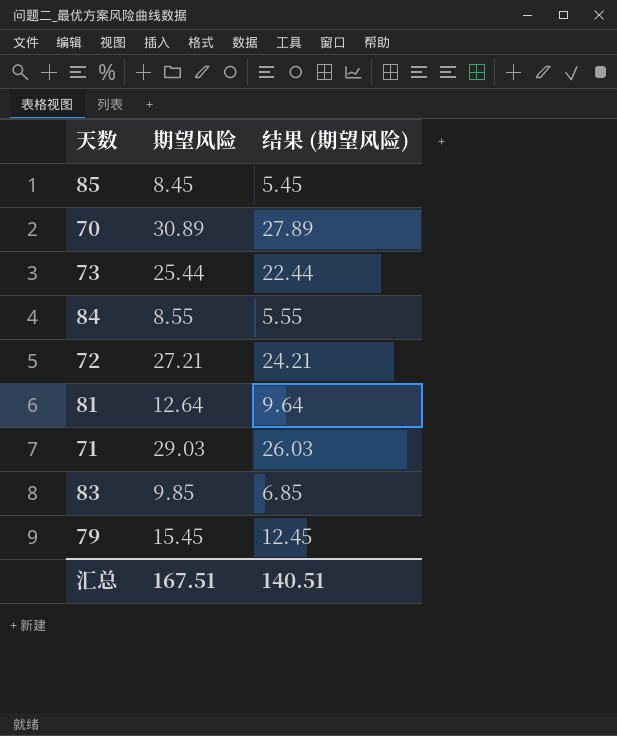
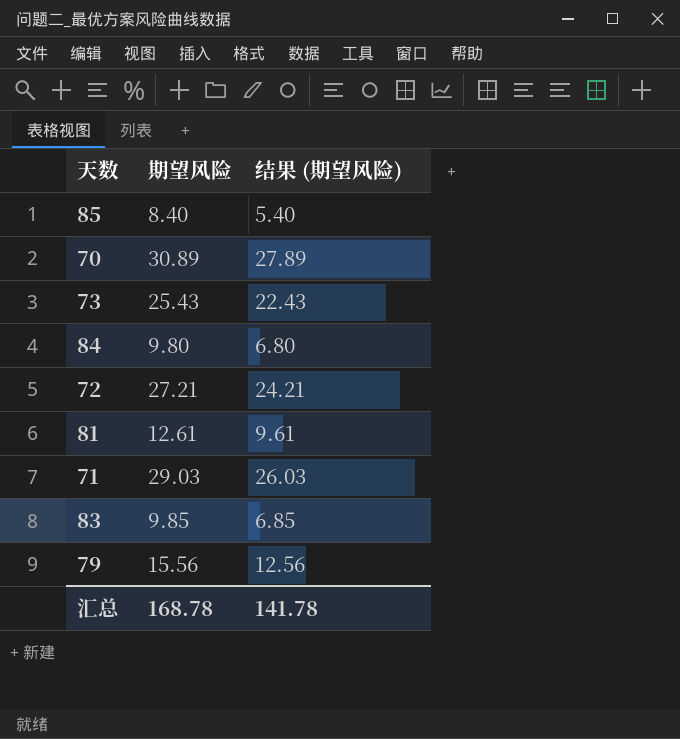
85 | 期望风险: 8.45 -> 8.40
85 | 结果 (期望风险): 5.45 -> 5.40
73 | 期望风险: 25.44 -> 25.43
73 | 结果 (期望风险): 22.44 -> 22.43
84 | 期望风险: 8.55 -> 9.80
84 | 结果 (期望风险): 5.55 -> 6.80
81 | 期望风险: 12.64 -> 12.61
81 | 结果 (期望风险): 9.64 -> 9.61
79 | 期望风险: 15.45 -> 15.56
79 | 结果 (期望风险): 12.45 -> 12.56
汇总 | 期望风险: 167.51 -> 168.78
汇总 | 结果 (期望风险): 140.51 -> 141.78

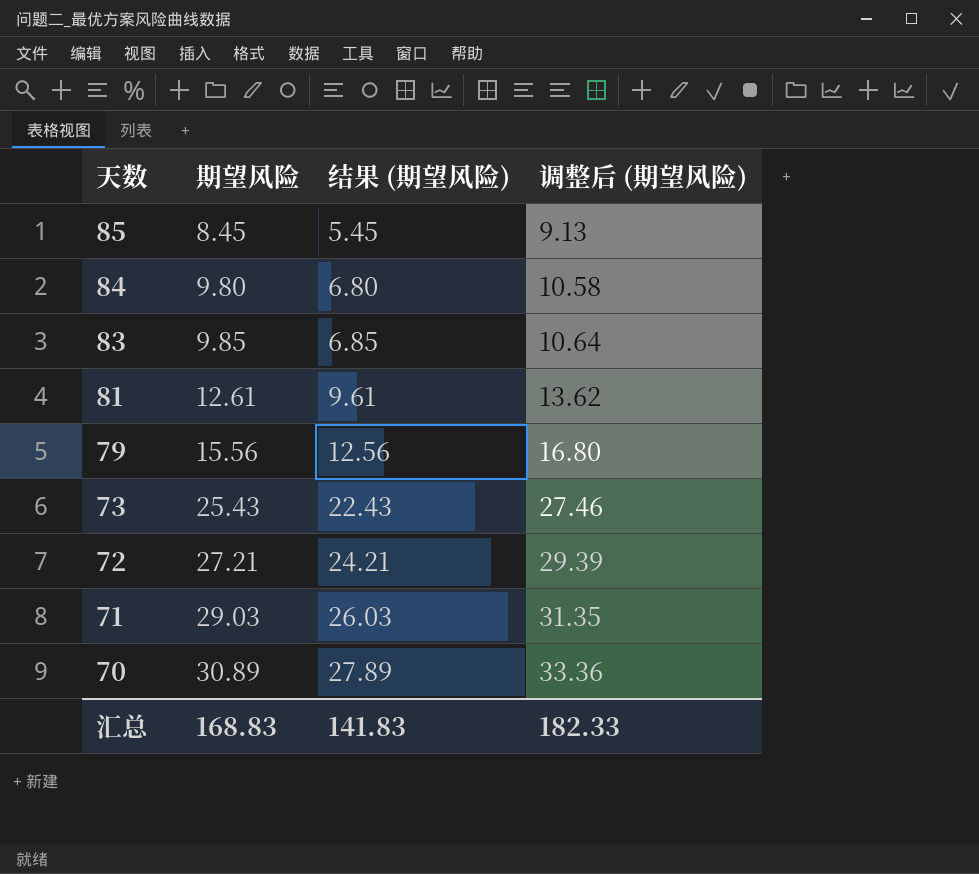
row order: none -> 天数 descending
column 调整后 (期望风险) | formula: none -> [期望风险] * 1.08
85 | 期望风险: 8.40 -> 8.45
85 | 结果 (期望风险): 5.40 -> 5.45
汇总 | 期望风险: 168.78 -> 168.83
汇总 | 结果 (期望风险): 141.78 -> 141.83

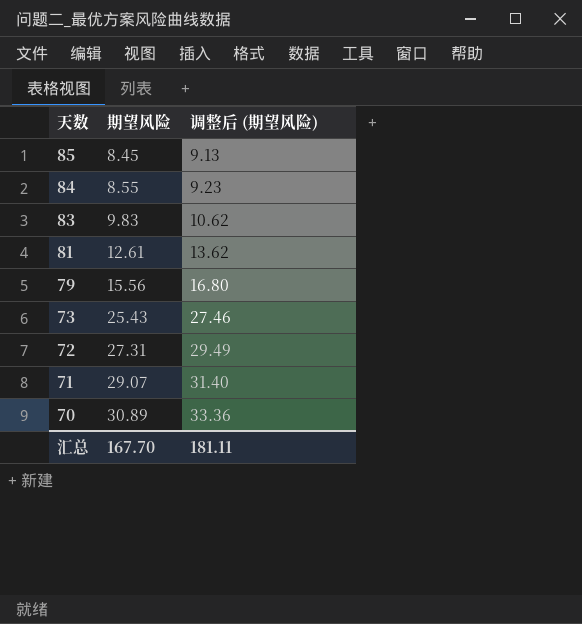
column 结果 (期望风险) | formula: [期望风险] - 3 -> none
84 | 期望风险: 9.80 -> 8.55
84 | 调整后 (期望风险): 10.58 -> 9.23
83 | 期望风险: 9.85 -> 9.83
83 | 调整后 (期望风险): 10.64 -> 10.62
72 | 期望风险: 27.21 -> 27.31
72 | 调整后 (期望风险): 29.39 -> 29.49
71 | 期望风险: 29.03 -> 29.07
71 | 调整后 (期望风险): 31.35 -> 31.40
汇总 | 期望风险: 168.83 -> 167.70
汇总 | 调整后 (期望风险): 182.33 -> 181.11

